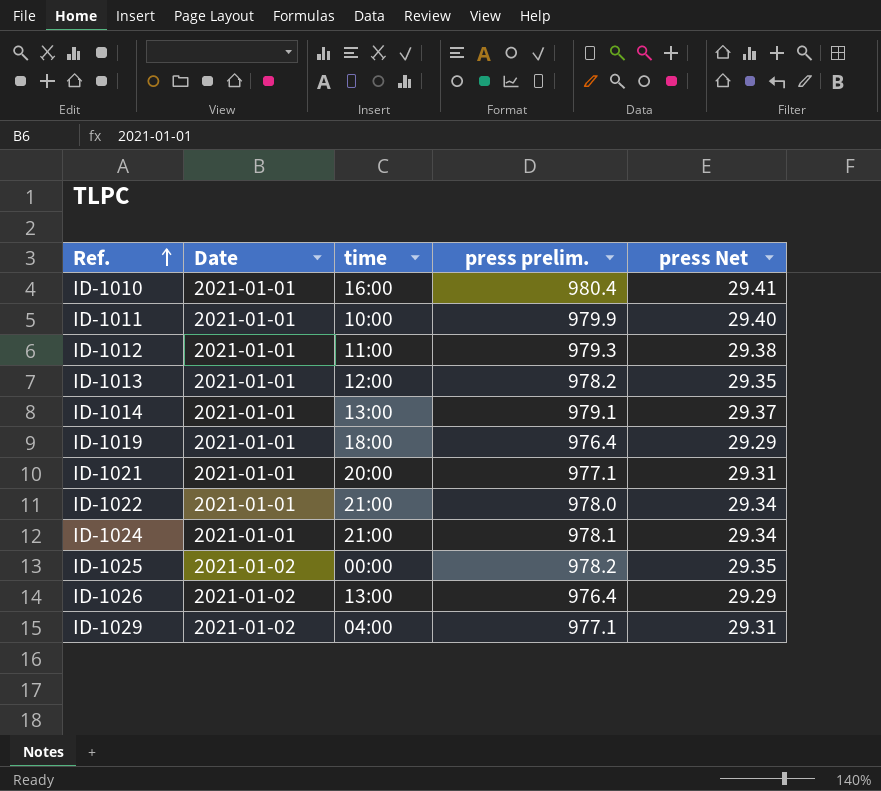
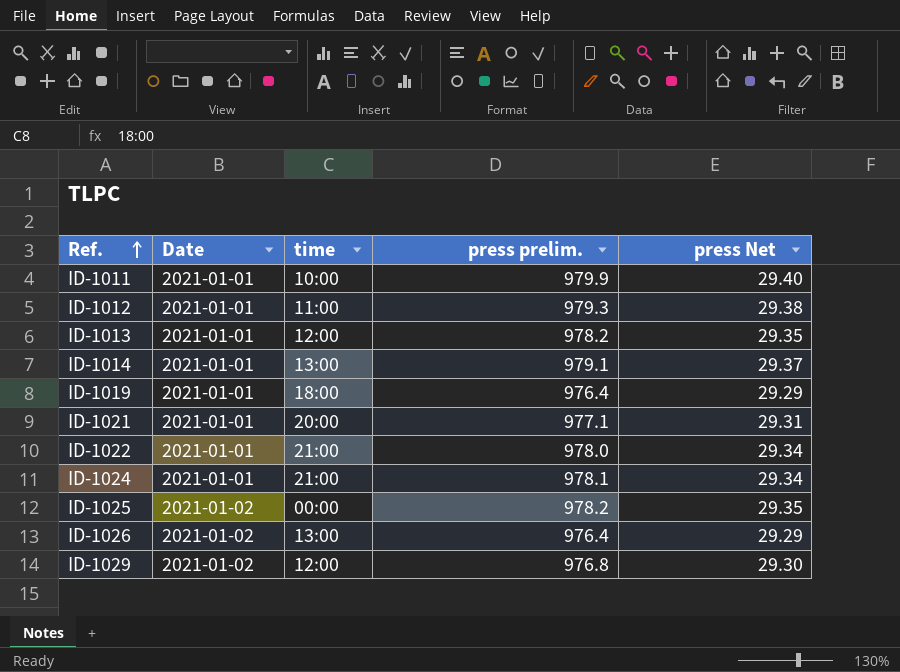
row ID-1010: 2021-01-01 | 16:00 | 980.4 | 29.41 -> none
ID-1029 | time: 04:00 -> 12:00
ID-1029 | press prelim.: 977.1 -> 976.8
ID-1029 | press Net: 29.31 -> 29.30

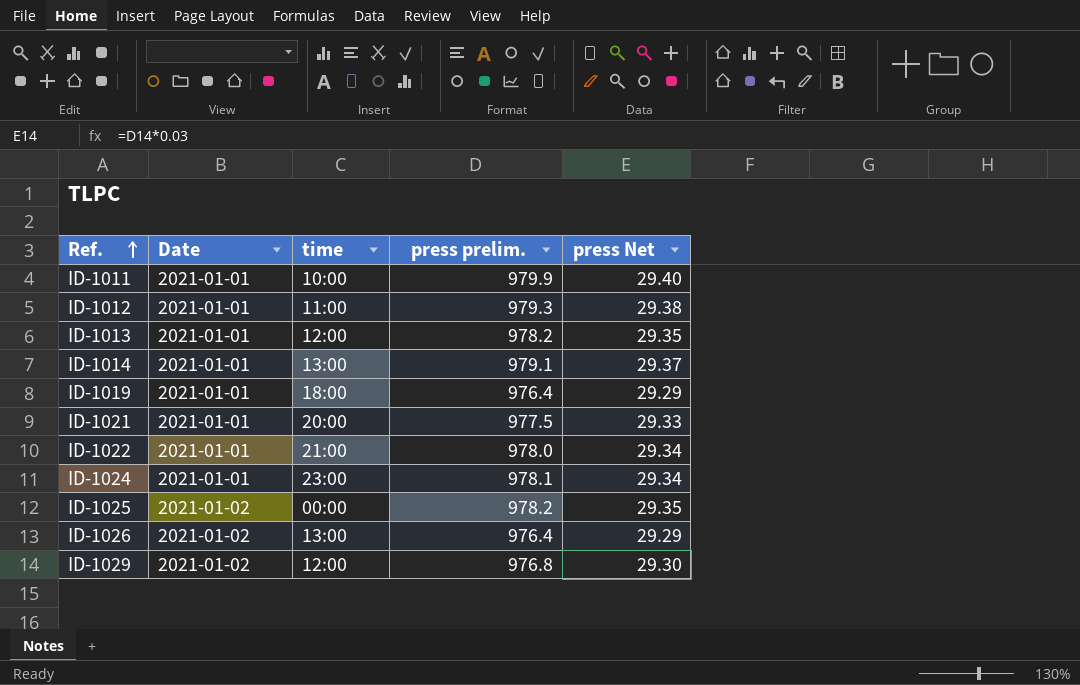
ID-1021 | press prelim.: 977.1 -> 977.5
ID-1021 | press Net: 29.31 -> 29.33
ID-1024 | time: 21:00 -> 23:00

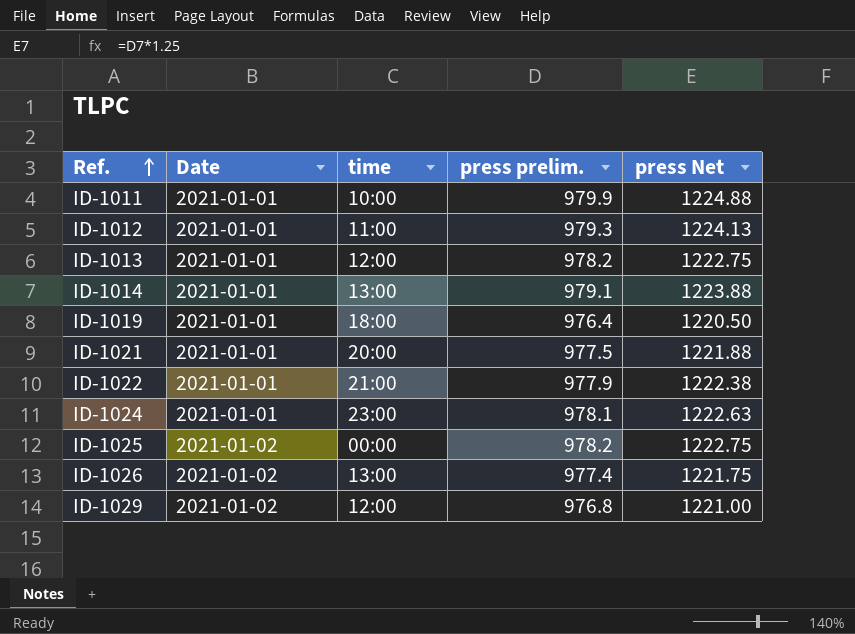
column press Net | formula: [press prelim.] * 0.03 -> [press prelim.] * 1.25
ID-1022 | press prelim.: 978.0 -> 977.9
ID-1026 | press prelim.: 976.4 -> 977.4

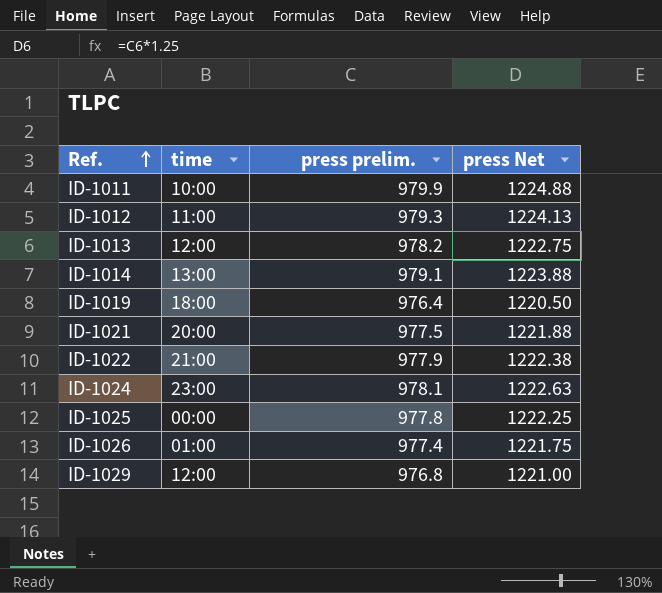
column Date | position: 2 -> none
ID-1025 | press prelim.: 978.2 -> 977.8
ID-1025 | press Net: 1222.75 -> 1222.25
ID-1026 | time: 13:00 -> 01:00

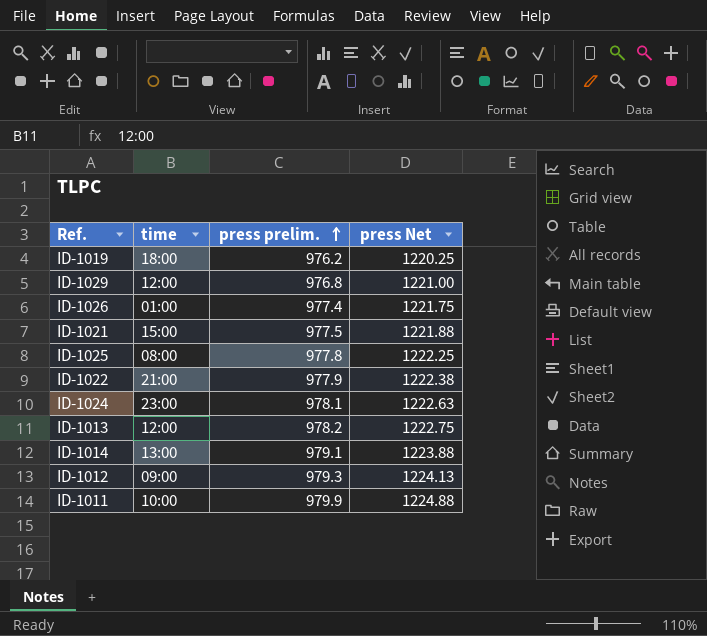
row order: Ref. ascending -> press prelim. ascending
ID-1019 | press prelim.: 976.4 -> 976.2
ID-1019 | press Net: 1220.50 -> 1220.25
ID-1021 | time: 20:00 -> 15:00
ID-1025 | time: 00:00 -> 08:00
ID-1012 | time: 11:00 -> 09:00

